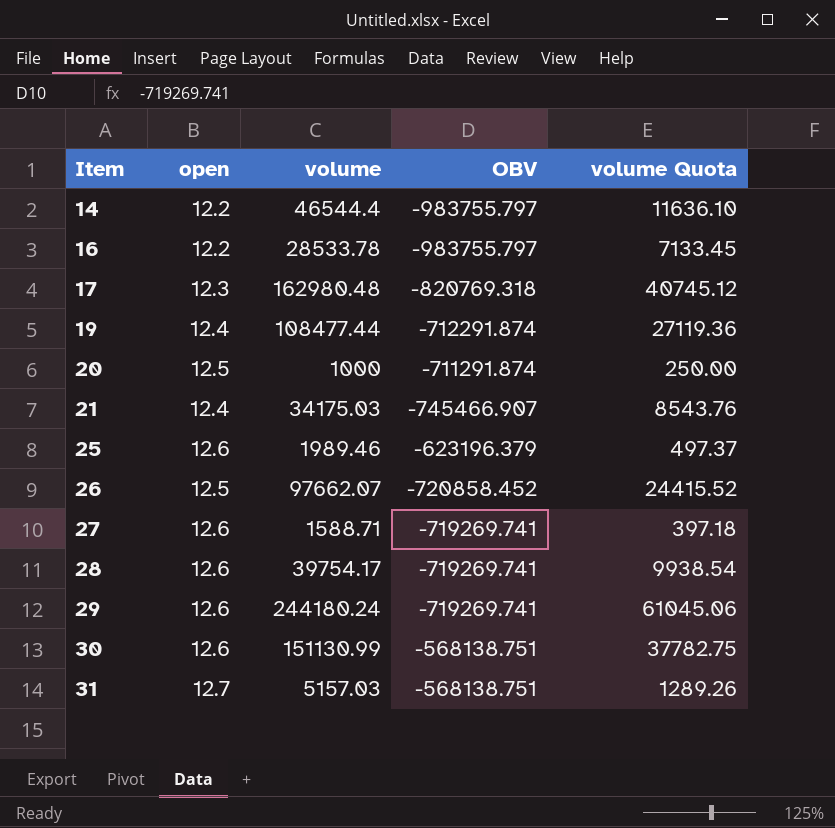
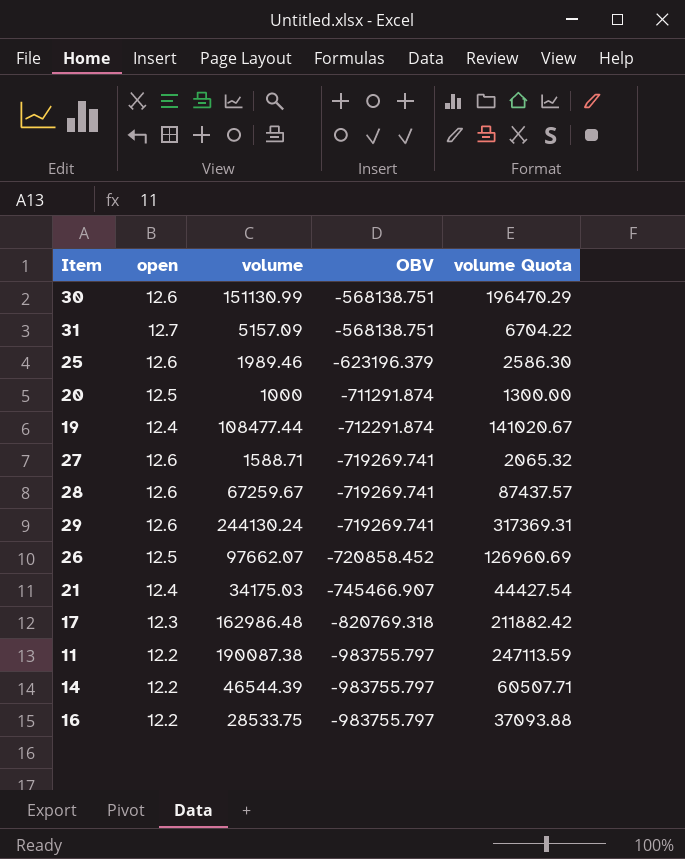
row order: Item ascending -> OBV descending
column volume Quota | formula: [volume] * 0.25 -> [volume] * 1.3
31 | volume: 5157.03 -> 5157.09
28 | volume: 39754.17 -> 67259.67
29 | volume: 244180.24 -> 244130.24
17 | volume: 162980.48 -> 162986.48
row 11: none -> 12.2 | 190087.38 | -983755.797 | 247113.59
14 | volume: 46544.4 -> 46544.39
16 | volume: 28533.78 -> 28533.75

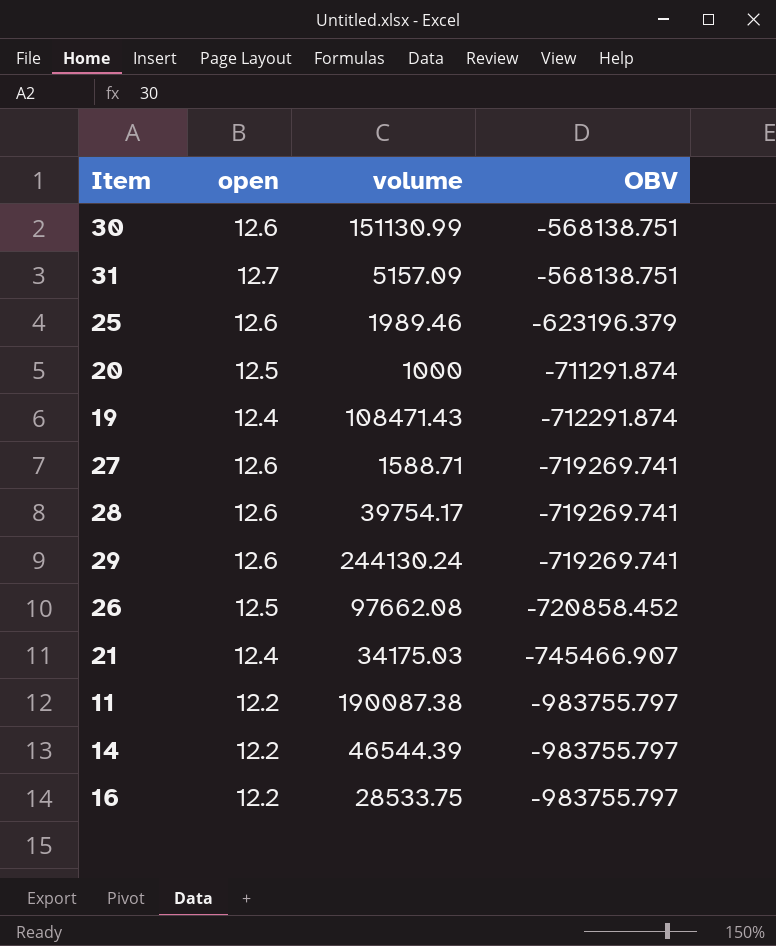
column volume Quota | formula: [volume] * 1.3 -> none
row 17: 12.3 | 162986.48 | -820769.318 | 211882.42 -> none
19 | volume: 108477.44 -> 108471.43
28 | volume: 67259.67 -> 39754.17
26 | volume: 97662.07 -> 97662.08

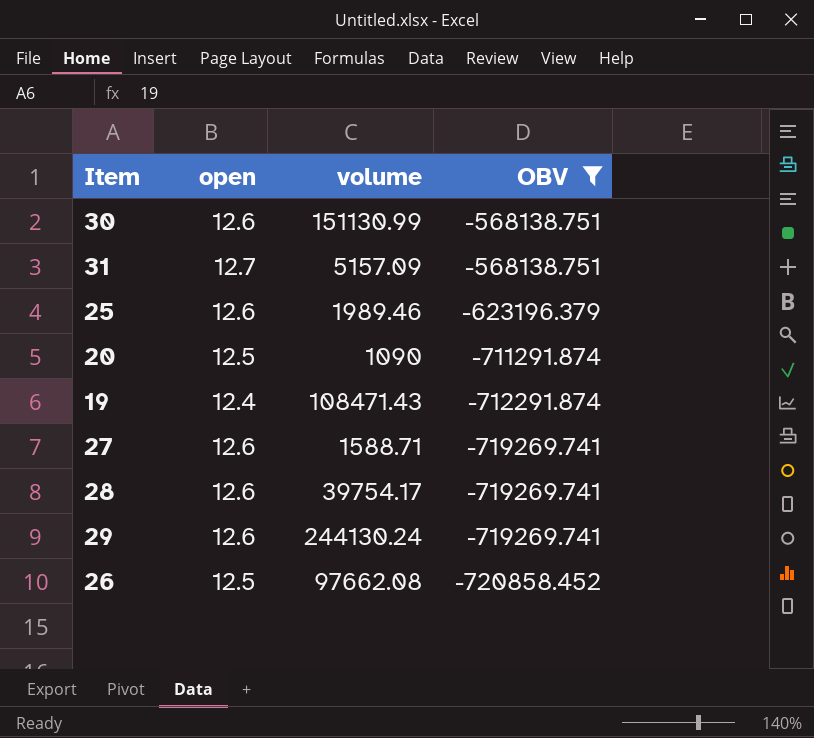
filter: none -> OBV >= -720858.452
20 | volume: 1000 -> 1090

